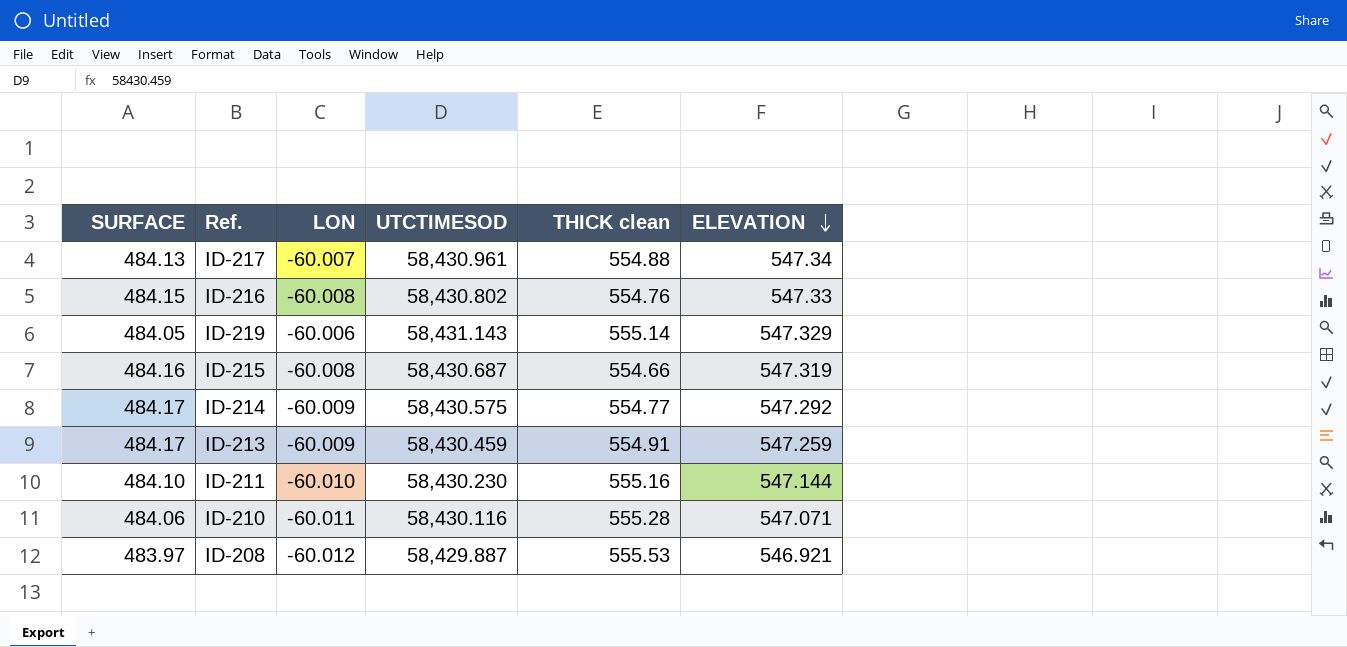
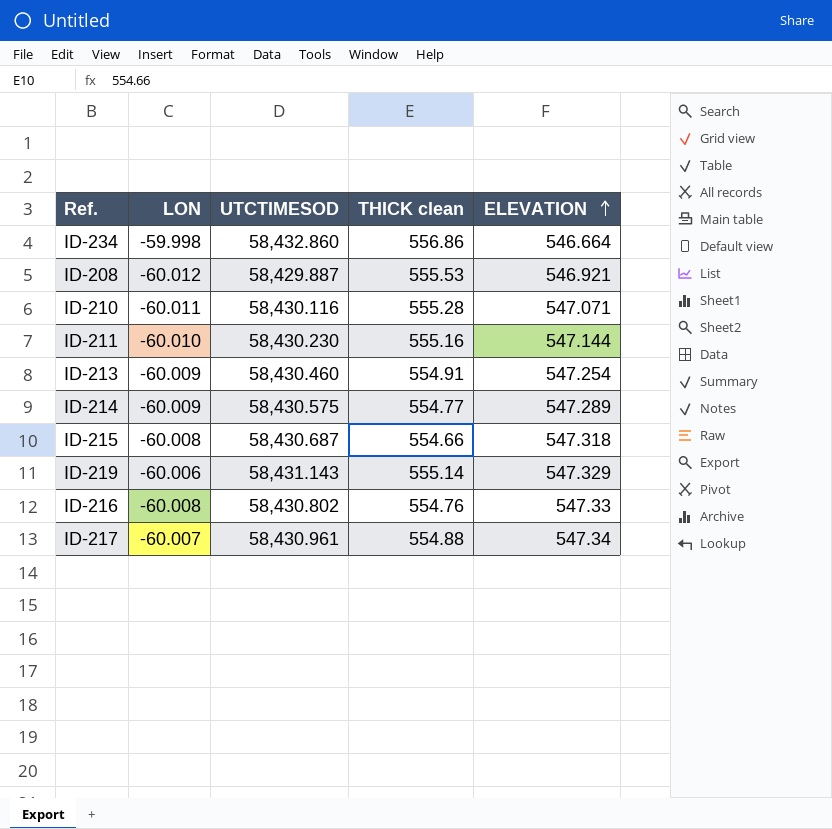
row order: ELEVATION descending -> ELEVATION ascending
column SURFACE | position: 1 -> none
row ID-234: none -> -59.998 | 58,432.860 | 556.86 | 546.664
ID-213 | UTCTIMESOD: 58,430.459 -> 58,430.460
ID-213 | ELEVATION: 547.259 -> 547.254
ID-214 | ELEVATION: 547.292 -> 547.289
ID-215 | ELEVATION: 547.319 -> 547.318

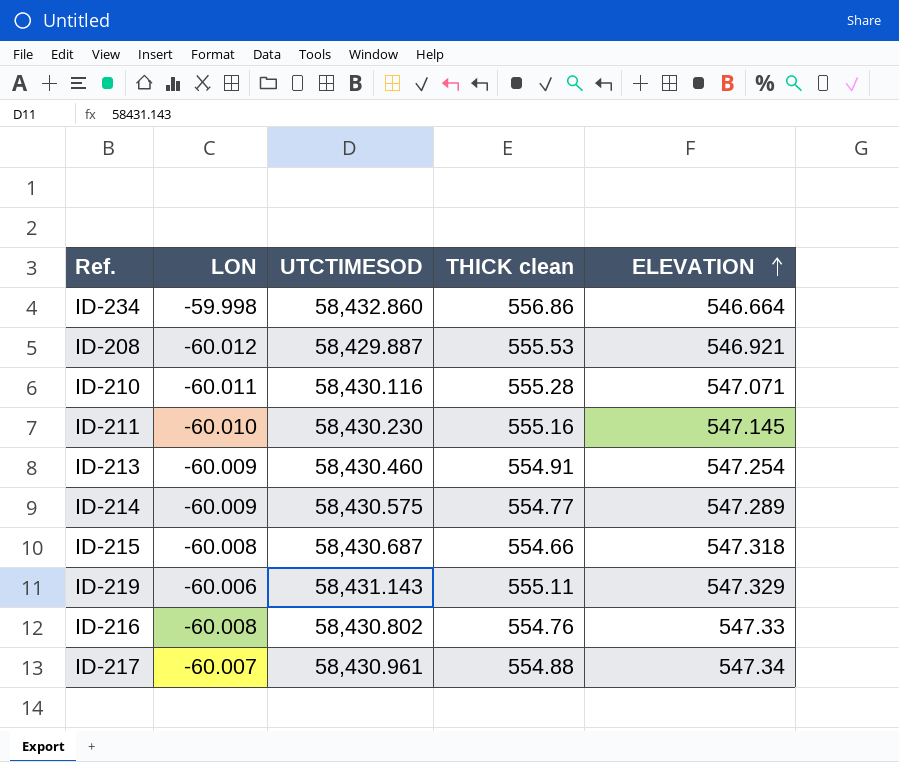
ID-211 | ELEVATION: 547.144 -> 547.145
ID-219 | THICK clean: 555.14 -> 555.11

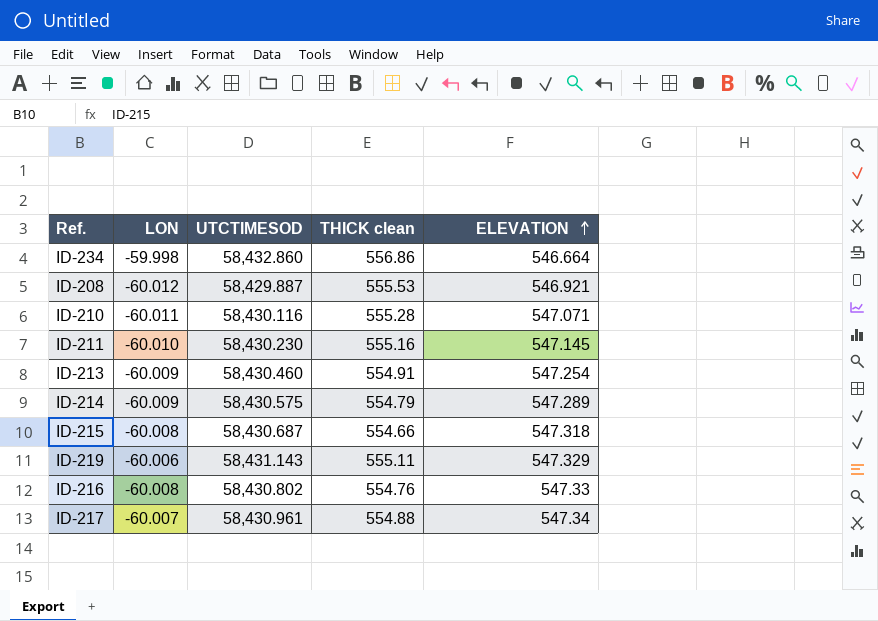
ID-214 | THICK clean: 554.77 -> 554.79

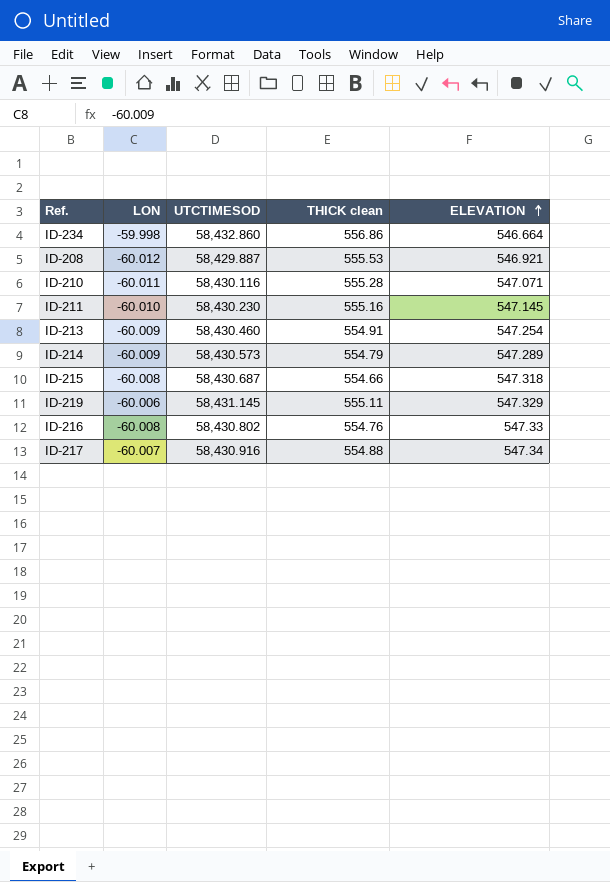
ID-214 | UTCTIMESOD: 58,430.575 -> 58,430.573
ID-219 | UTCTIMESOD: 58,431.143 -> 58,431.145
ID-217 | UTCTIMESOD: 58,430.961 -> 58,430.916

